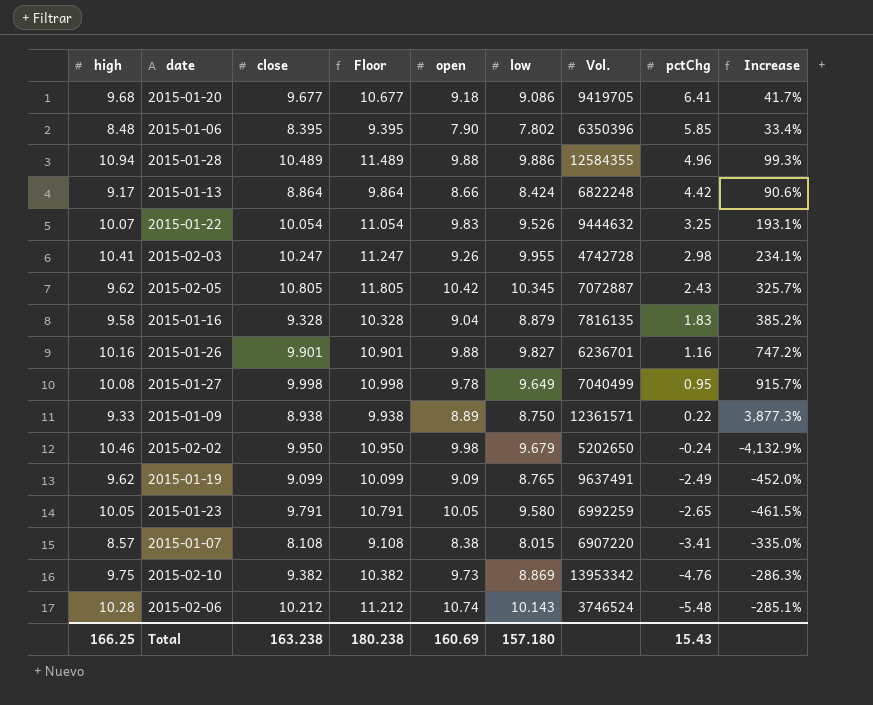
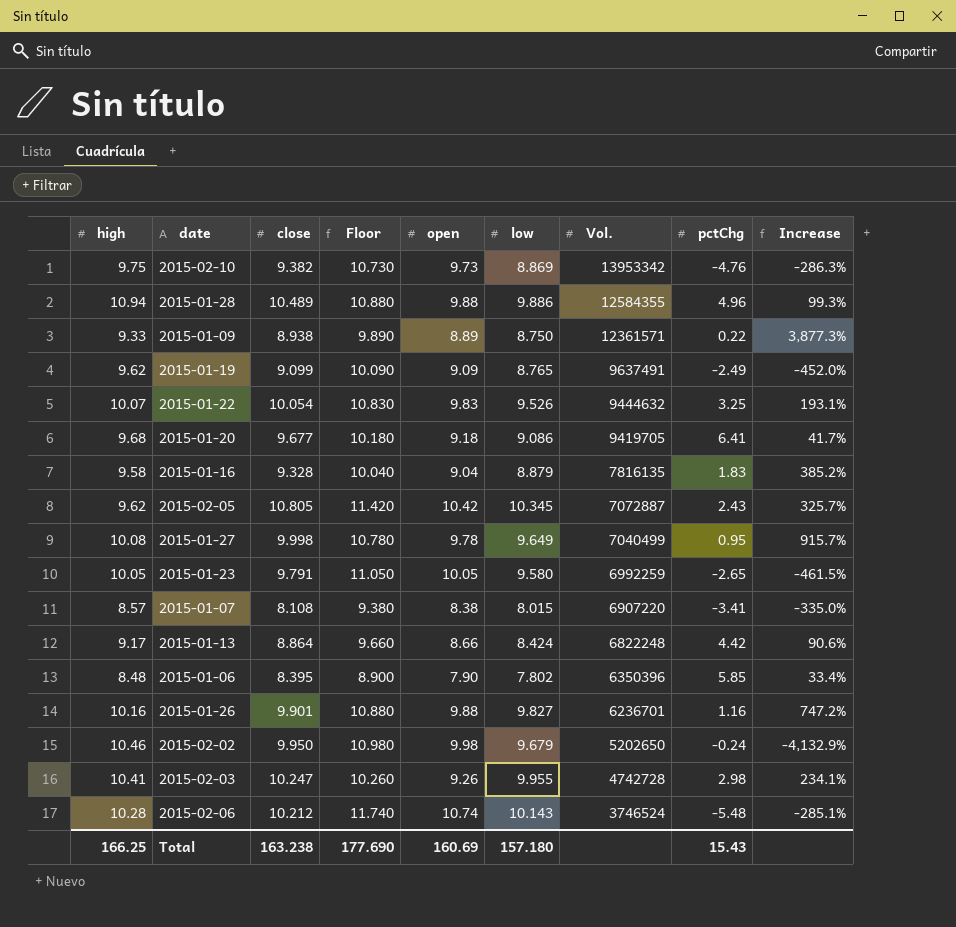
row order: pctChg descending -> Vol. descending
column Floor | formula: [close] + 1 -> [open] + 1
Total | Floor: 180.238 -> 177.690

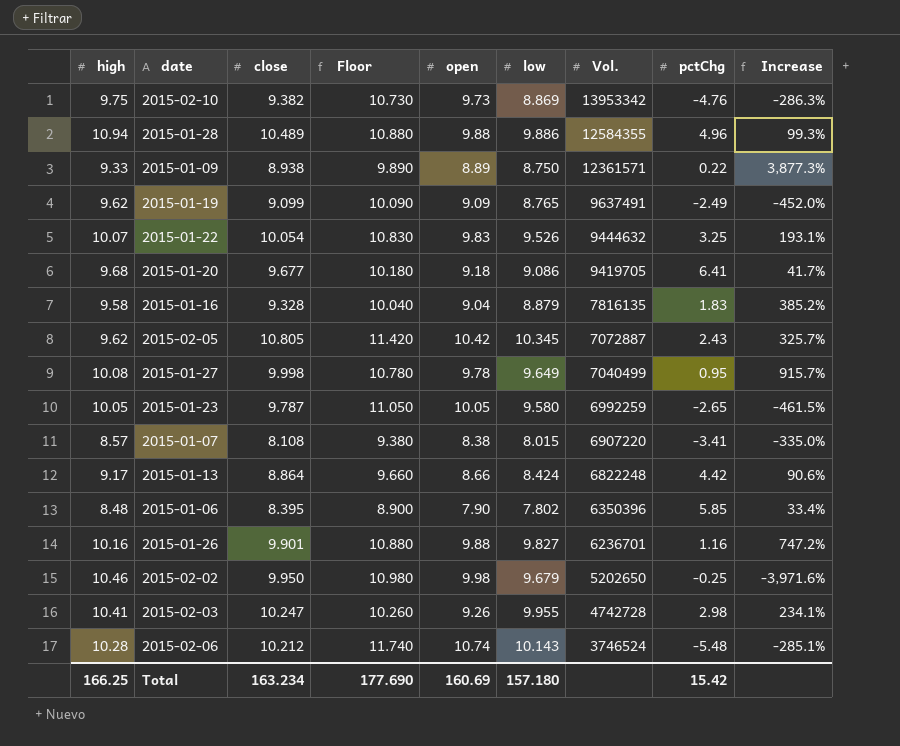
2015-01-23 | close: 9.791 -> 9.787
2015-02-02 | pctChg: -0.24 -> -0.25
2015-02-02 | Increase: -4,132.9% -> -3,971.6%
Total | close: 163.238 -> 163.234
Total | pctChg: 15.43 -> 15.42

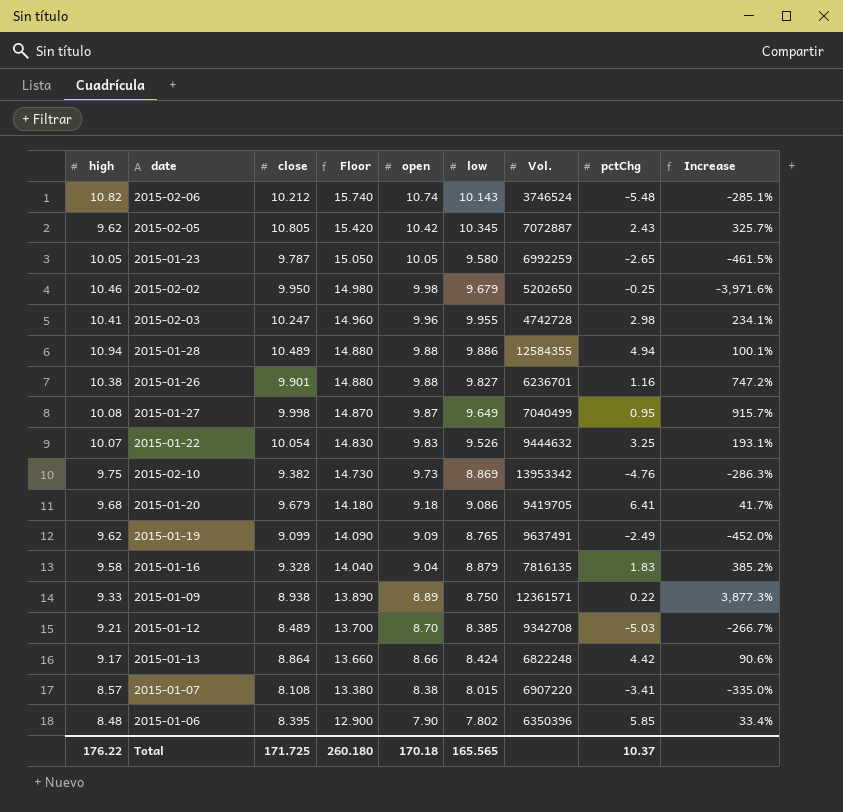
row order: Vol. descending -> Floor descending
column Floor | formula: [open] + 1 -> [open] + 5
2015-02-06 | high: 10.28 -> 10.82
2015-02-03 | open: 9.26 -> 9.96
2015-01-28 | pctChg: 4.96 -> 4.94
2015-01-28 | Increase: 99.3% -> 100.1%
2015-01-26 | high: 10.16 -> 10.38
2015-01-27 | open: 9.78 -> 9.87
2015-01-20 | close: 9.677 -> 9.679
row 2015-01-12: none -> 9.21 | 8.489 | 13.700 | 8.70 | 8.385 | 9342708 | -5.03 | -266.7%
Total | high: 166.25 -> 176.22
Total | close: 163.234 -> 171.725
Total | Floor: 177.690 -> 260.180
Total | open: 160.69 -> 170.18
Total | low: 157.180 -> 165.565
Total | pctChg: 15.42 -> 10.37

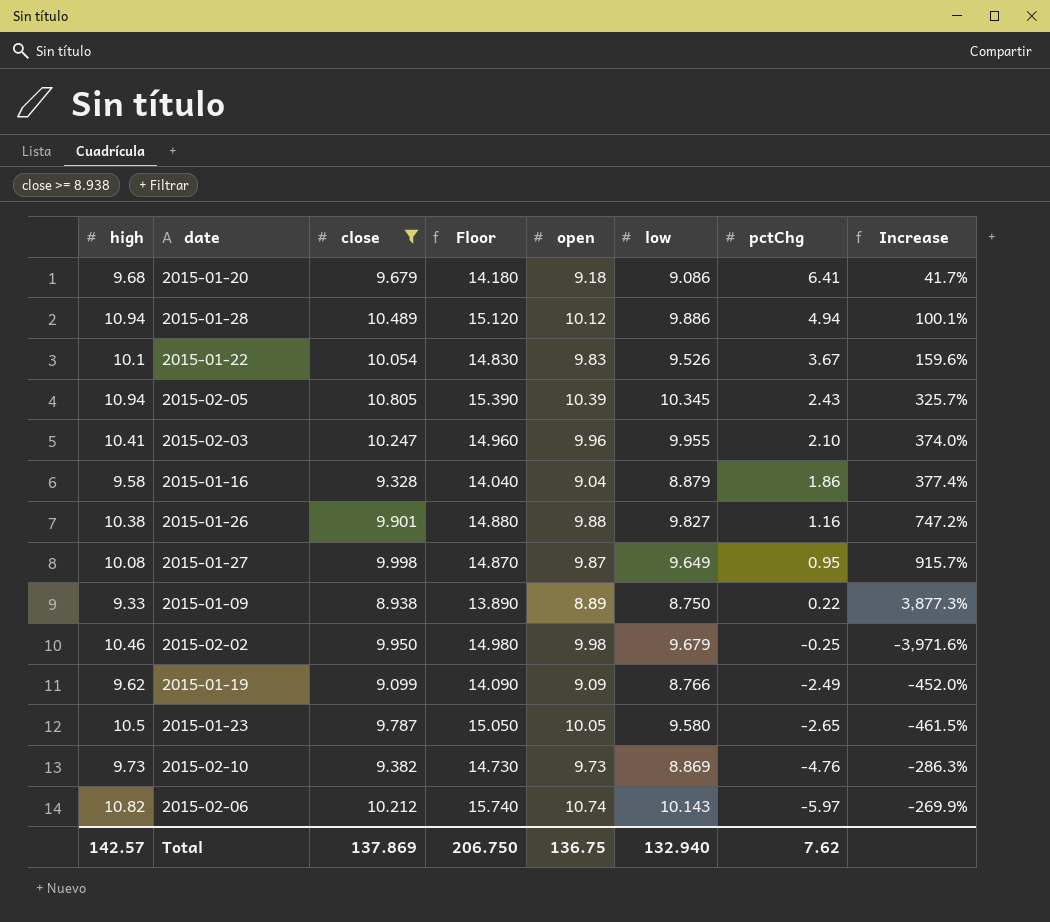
filter: none -> close >= 8.938
row order: Floor descending -> pctChg descending
column Vol. | position: 7 -> none
2015-01-28 | Floor: 14.880 -> 15.120
2015-01-28 | open: 9.88 -> 10.12
2015-01-22 | high: 10.07 -> 10.1
2015-01-22 | pctChg: 3.25 -> 3.67
2015-01-22 | Increase: 193.1% -> 159.6%
2015-02-05 | high: 9.62 -> 10.94
2015-02-05 | Floor: 15.420 -> 15.390
2015-02-05 | open: 10.42 -> 10.39
2015-02-03 | pctChg: 2.98 -> 2.10
2015-02-03 | Increase: 234.1% -> 374.0%
2015-01-16 | pctChg: 1.83 -> 1.86
2015-01-16 | Increase: 385.2% -> 377.4%
2015-01-19 | low: 8.765 -> 8.766
2015-01-23 | high: 10.05 -> 10.5
2015-02-10 | high: 9.75 -> 9.73
2015-02-06 | pctChg: -5.48 -> -5.97
2015-02-06 | Increase: -285.1% -> -269.9%
Total | high: 176.22 -> 142.57
Total | close: 171.725 -> 137.869
Total | Floor: 260.180 -> 206.750
Total | open: 170.18 -> 136.75
Total | low: 165.565 -> 132.940
Total | pctChg: 10.37 -> 7.62

